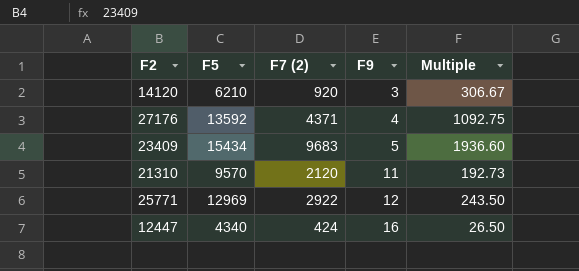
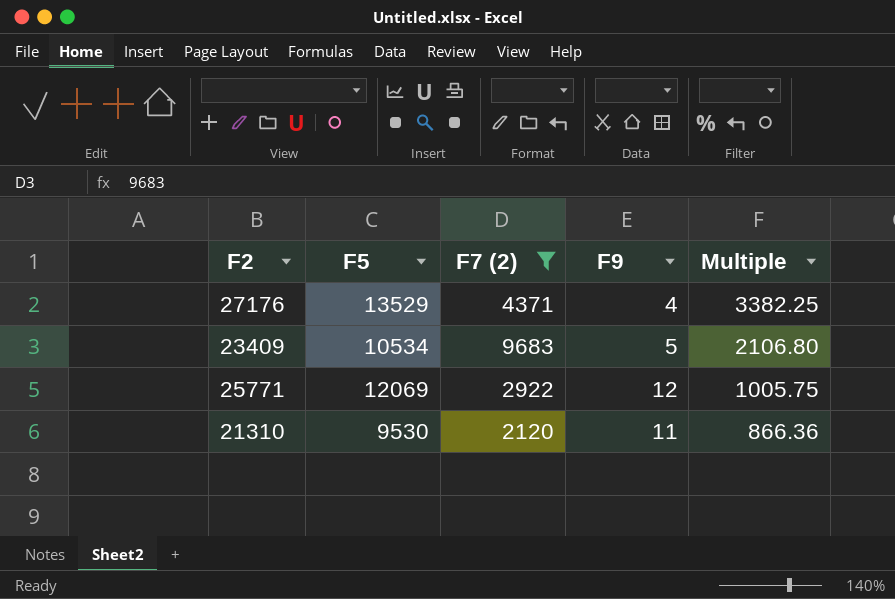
filter: none -> F7 (2) >= 2120
row order: F9 ascending -> Multiple descending
column Multiple | formula: [F7 (2)] / [F9] -> [F5] / [F9]
27176 | F5: 13592 -> 13529
23409 | F5: 15434 -> 10534
25771 | F5: 12969 -> 12069
21310 | F5: 9570 -> 9530

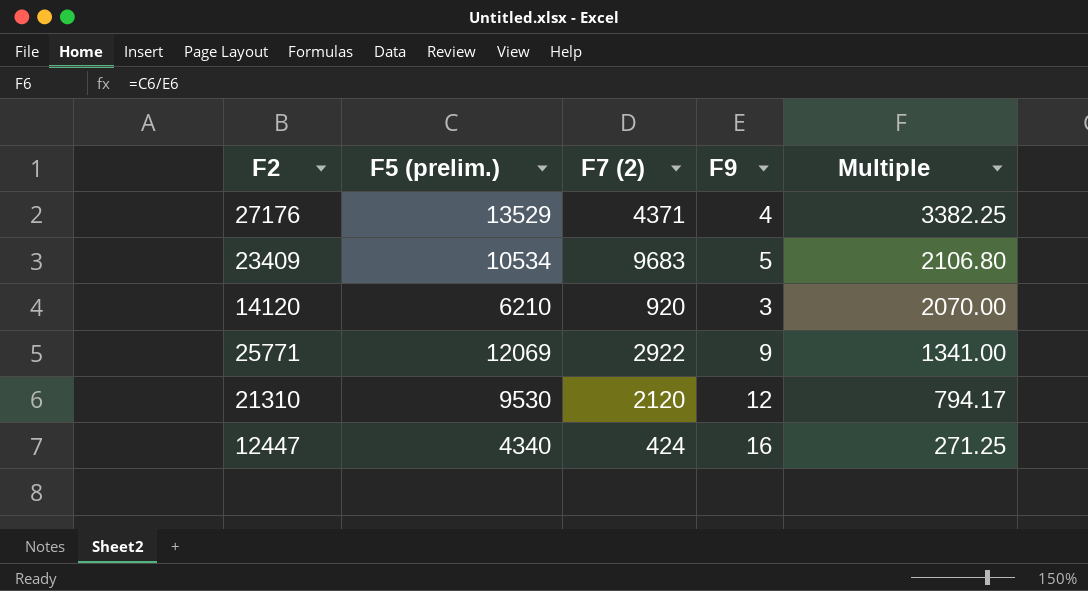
filter: F7 (2) >= 2120 -> none
column name: F5 -> F5 (prelim.)
25771 | F9: 12 -> 9
25771 | Multiple: 1005.75 -> 1341.00
21310 | F9: 11 -> 12
21310 | Multiple: 866.36 -> 794.17

